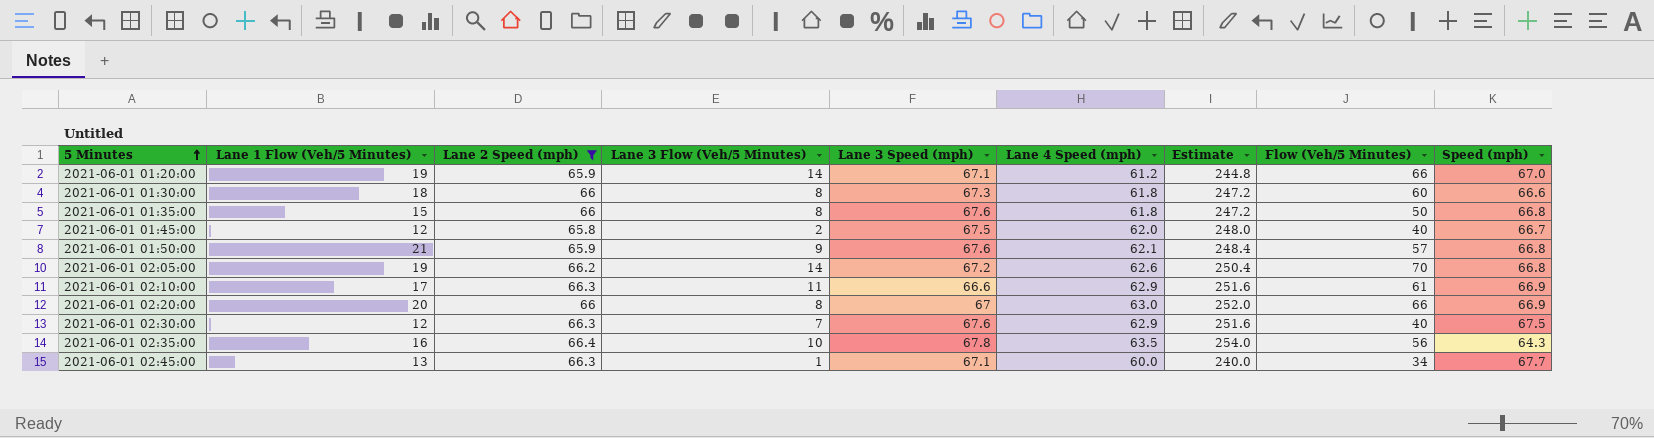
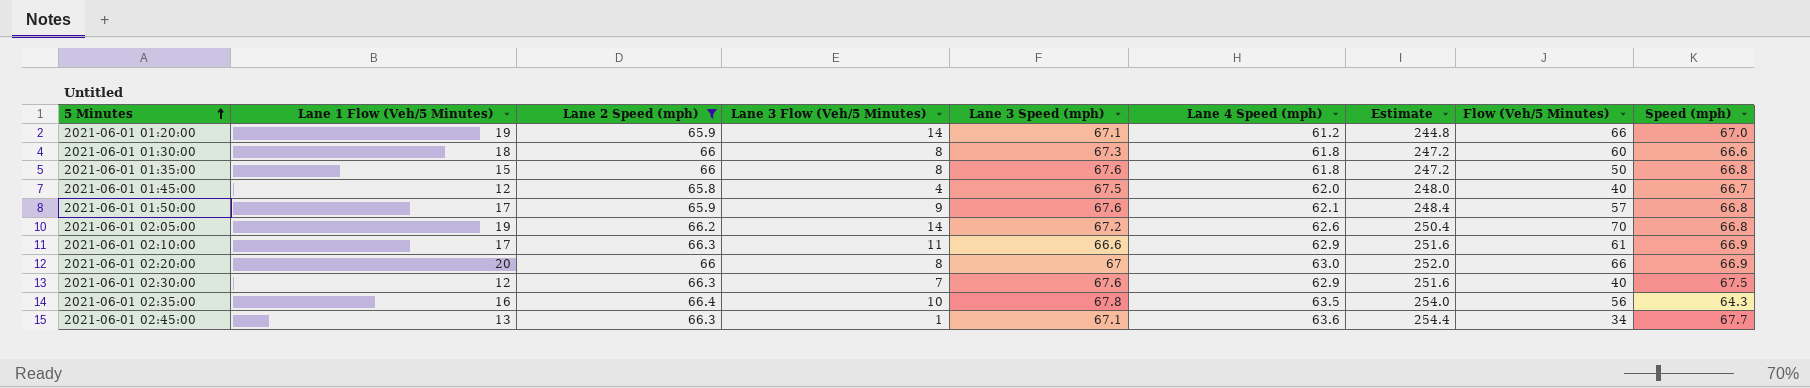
2021-06-01 01:45:00 | Lane 3 Flow (Veh/5 Minutes): 2 -> 4
2021-06-01 01:50:00 | Lane 1 Flow (Veh/5 Minutes): 21 -> 17
2021-06-01 02:45:00 | Lane 4 Speed (mph): 60.0 -> 63.6
2021-06-01 02:45:00 | Estimate: 240.0 -> 254.4

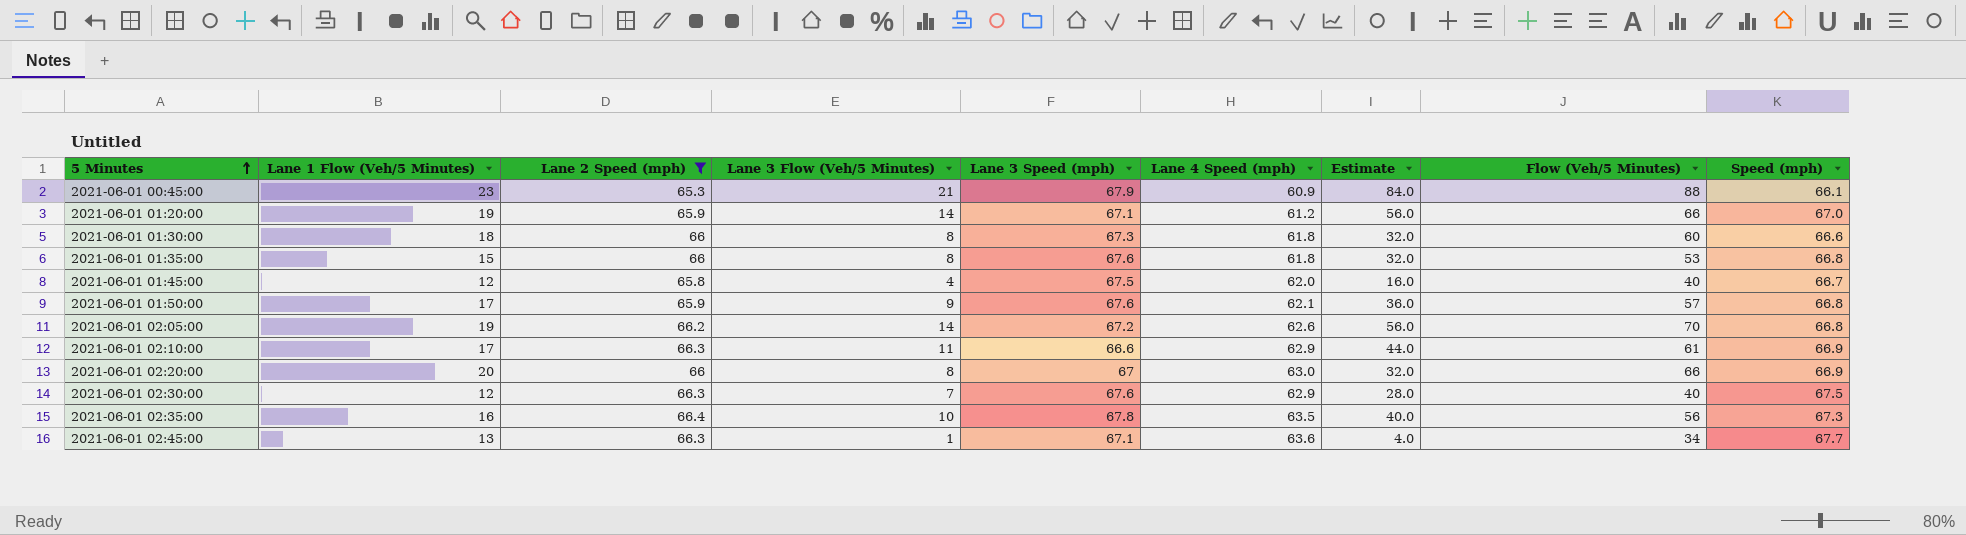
column Estimate | formula: [Lane 4 Speed (mph)] * 4 -> [Lane 3 Flow (Veh/5 Minutes)] * 4
row 2021-06-01 00:45:00: none -> 23 | 65.3 | 21 | 67.9 | 60.9 | 84.0 | 88 | 66.1
2021-06-01 01:35:00 | Flow (Veh/5 Minutes): 50 -> 53
2021-06-01 02:35:00 | Speed (mph): 64.3 -> 67.3

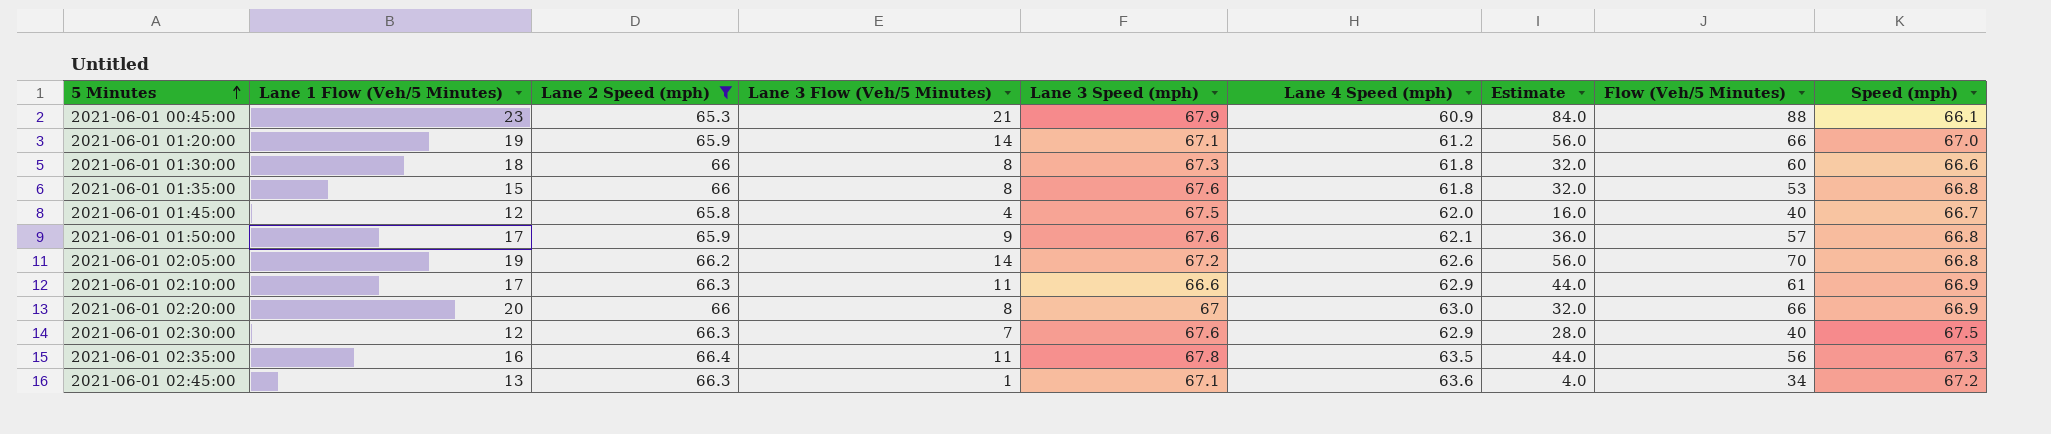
2021-06-01 02:35:00 | Lane 3 Flow (Veh/5 Minutes): 10 -> 11
2021-06-01 02:35:00 | Estimate: 40.0 -> 44.0
2021-06-01 02:45:00 | Speed (mph): 67.7 -> 67.2

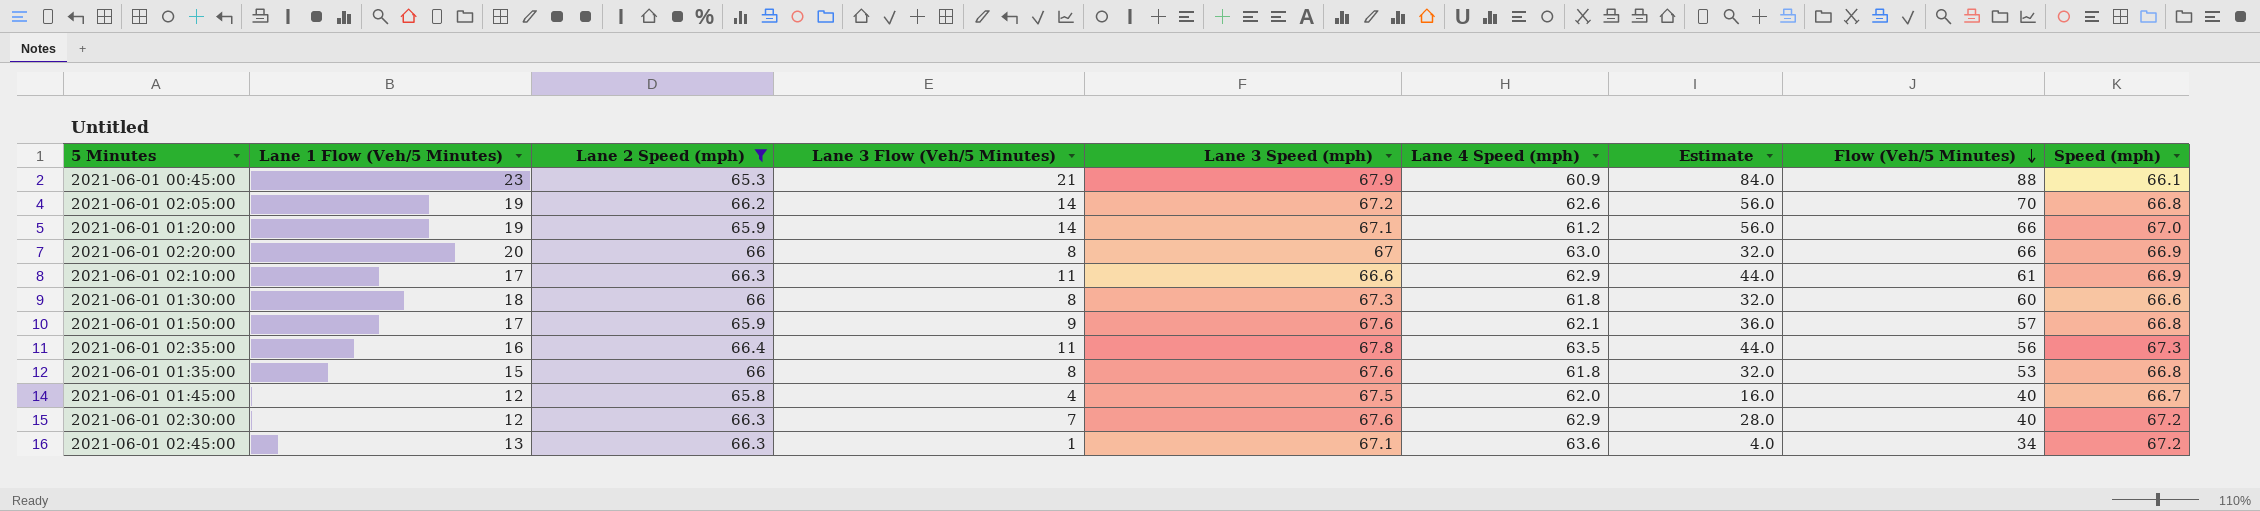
row order: 5 Minutes ascending -> Flow (Veh/5 Minutes) descending
2021-06-01 02:30:00 | Speed (mph): 67.5 -> 67.2

